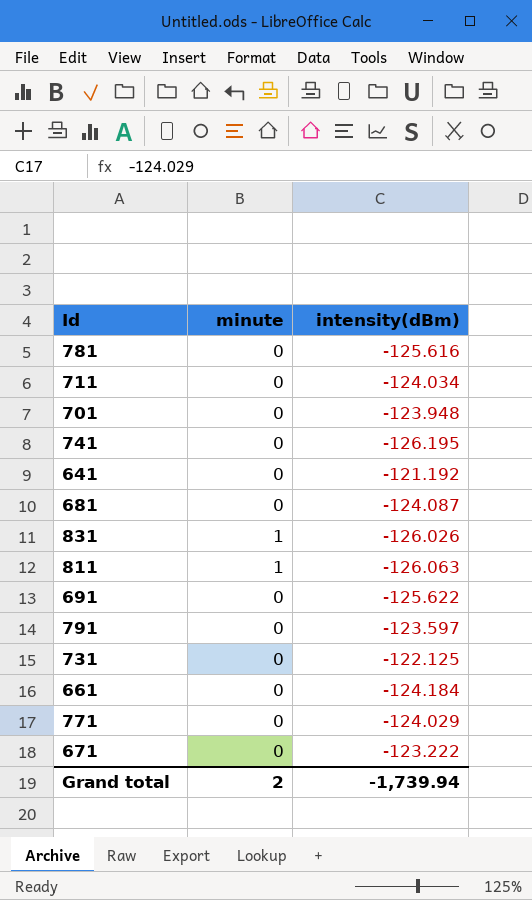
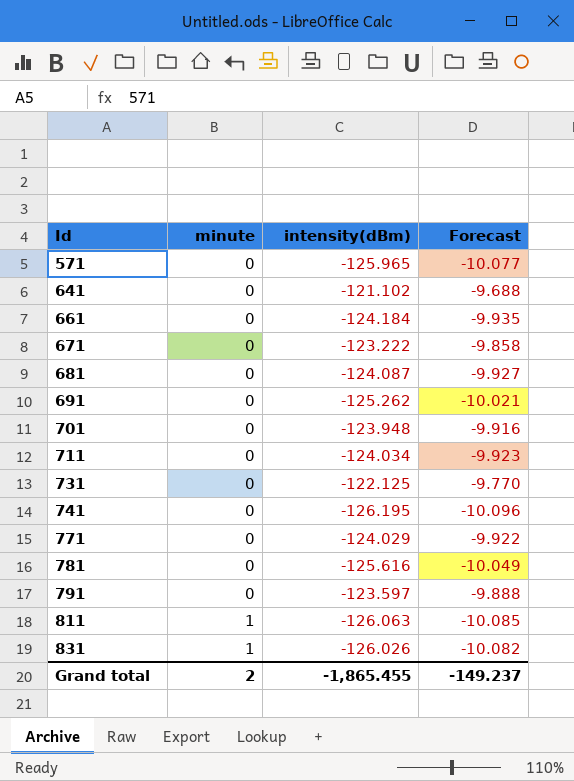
row order: none -> Id ascending
column Forecast | formula: none -> [intensity(dBm)] * 0.08
row 571: none -> 0 | -125.965 | -10.077
641 | intensity(dBm): -121.192 -> -121.102
691 | intensity(dBm): -125.622 -> -125.262
Grand total | intensity(dBm): -1,739.94 -> -1,865.455

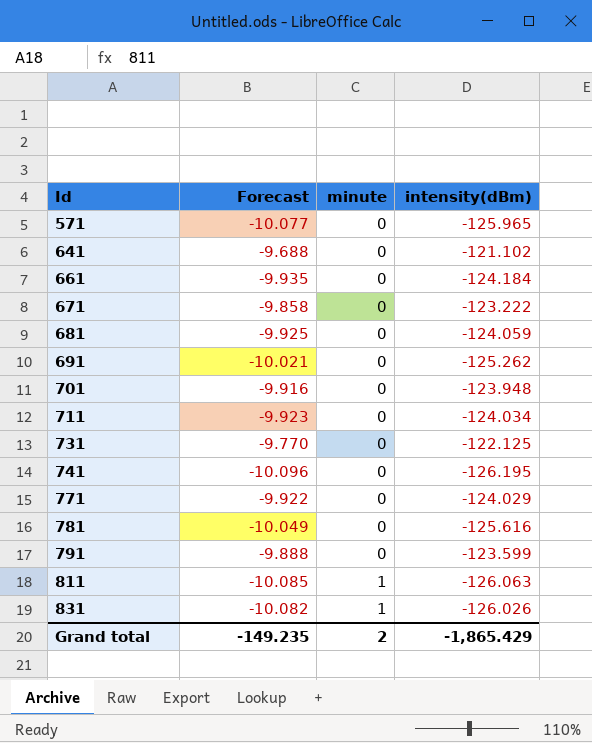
column Forecast | position: 4 -> 2
681 | Forecast: -9.927 -> -9.925
681 | intensity(dBm): -124.087 -> -124.059
791 | intensity(dBm): -123.597 -> -123.599
Grand total | Forecast: -149.237 -> -149.235
Grand total | intensity(dBm): -1,865.455 -> -1,865.429

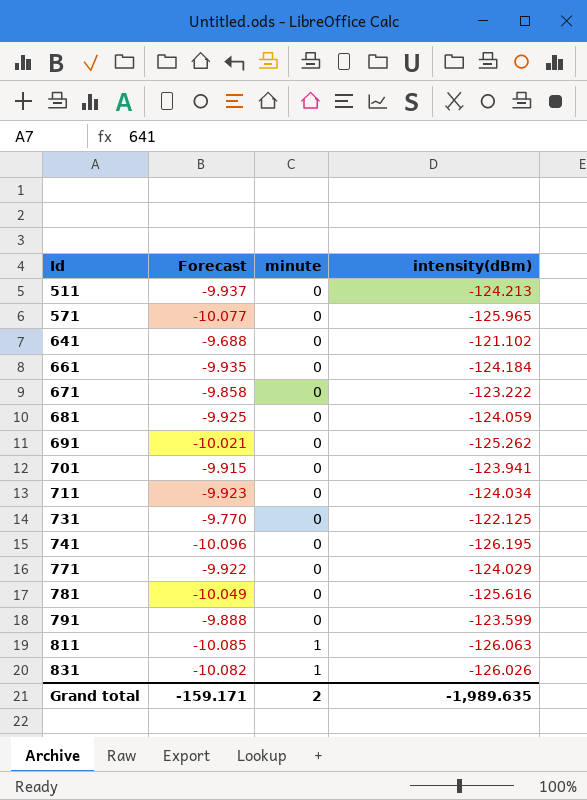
row 511: none -> -9.937 | 0 | -124.213
701 | Forecast: -9.916 -> -9.915
701 | intensity(dBm): -123.948 -> -123.941
Grand total | Forecast: -149.235 -> -159.171
Grand total | intensity(dBm): -1,865.429 -> -1,989.635

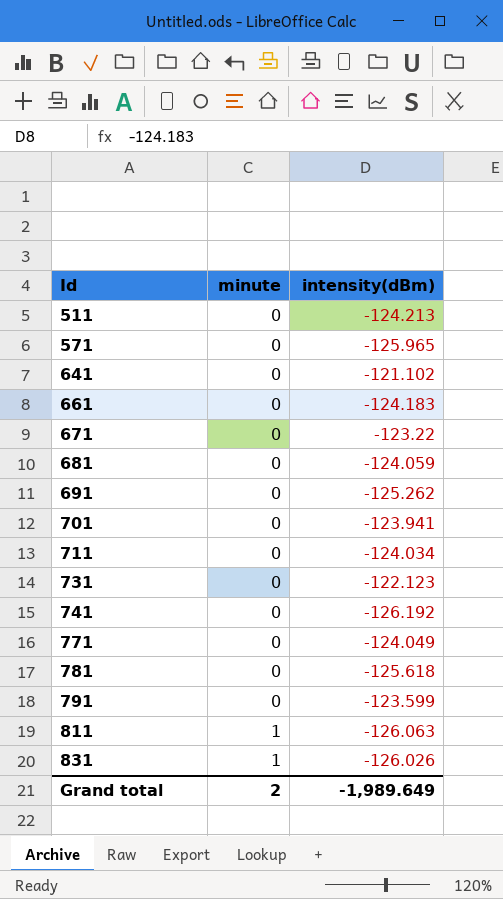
column Forecast | formula: [intensity(dBm)] * 0.08 -> none
661 | intensity(dBm): -124.184 -> -124.183
671 | intensity(dBm): -123.222 -> -123.22
731 | intensity(dBm): -122.125 -> -122.123
741 | intensity(dBm): -126.195 -> -126.192
771 | intensity(dBm): -124.029 -> -124.049
781 | intensity(dBm): -125.616 -> -125.618
Grand total | intensity(dBm): -1,989.635 -> -1,989.649

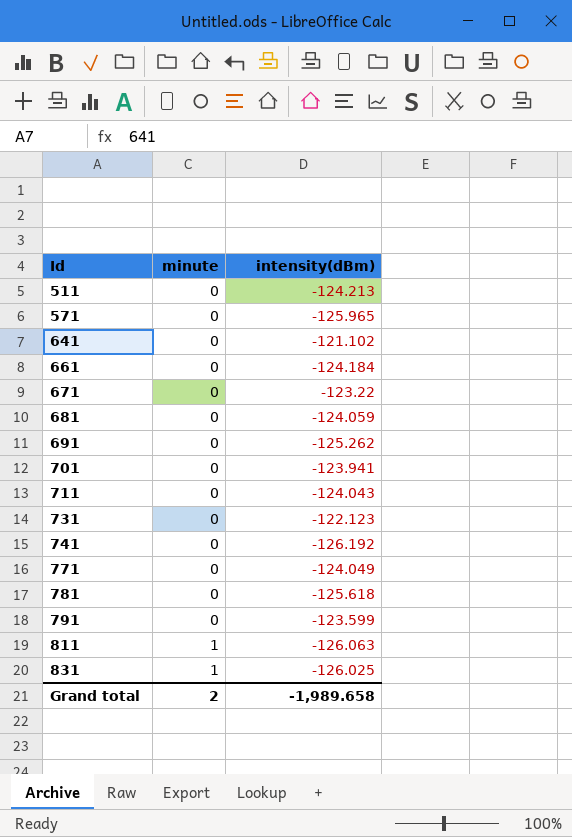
661 | intensity(dBm): -124.183 -> -124.184
711 | intensity(dBm): -124.034 -> -124.043
831 | intensity(dBm): -126.026 -> -126.025
Grand total | intensity(dBm): -1,989.649 -> -1,989.658

